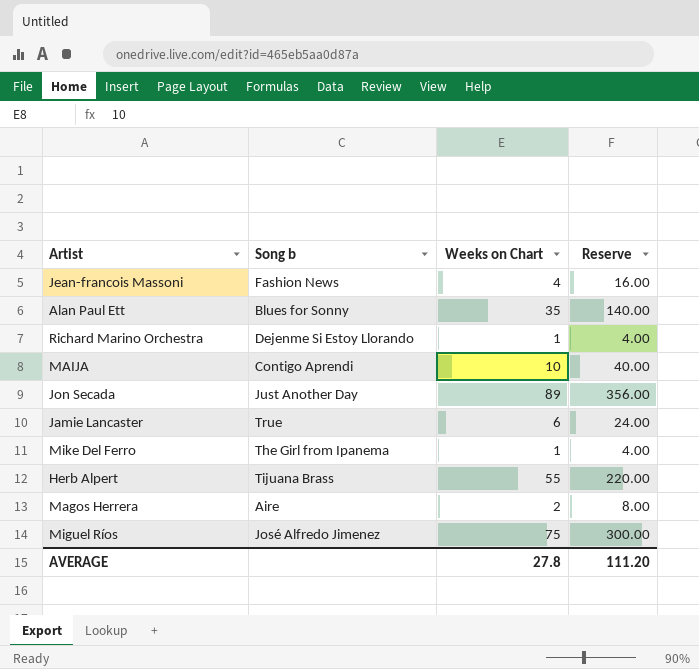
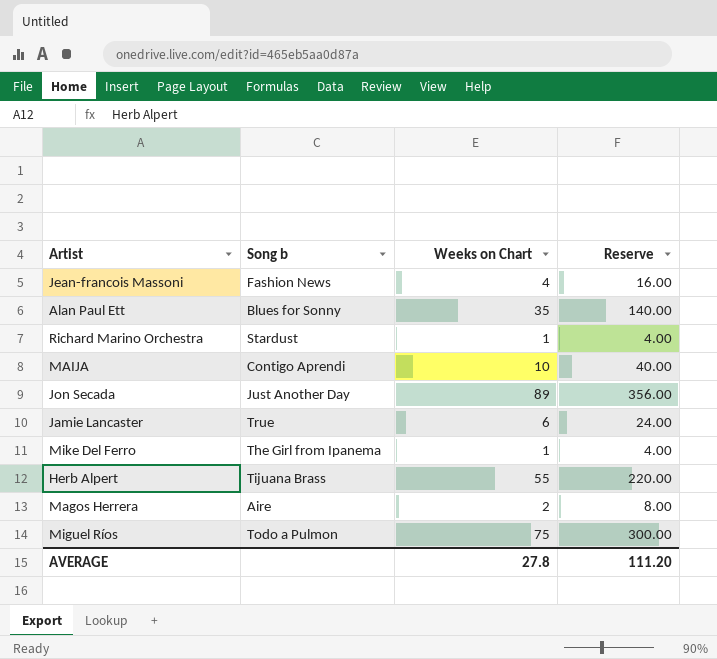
Richard Marino Orchestra | Song b: Dejenme Si Estoy Llorando -> Stardust
Miguel Ríos | Song b: José Alfredo Jimenez -> Todo a Pulmon

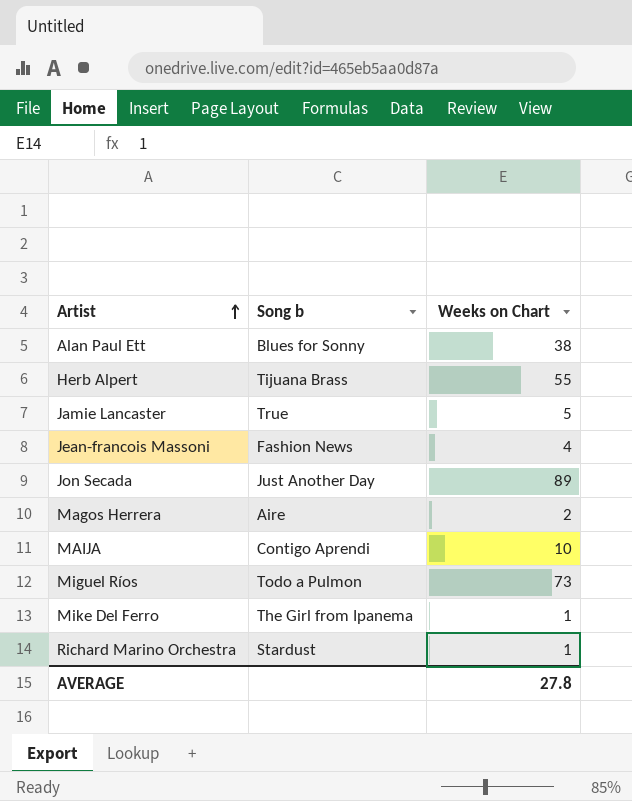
row order: none -> Artist ascending
column Reserve | formula: [Weeks on Chart] * 4 -> none
Alan Paul Ett | Weeks on Chart: 35 -> 38
Jamie Lancaster | Weeks on Chart: 6 -> 5
Miguel Ríos | Weeks on Chart: 75 -> 73

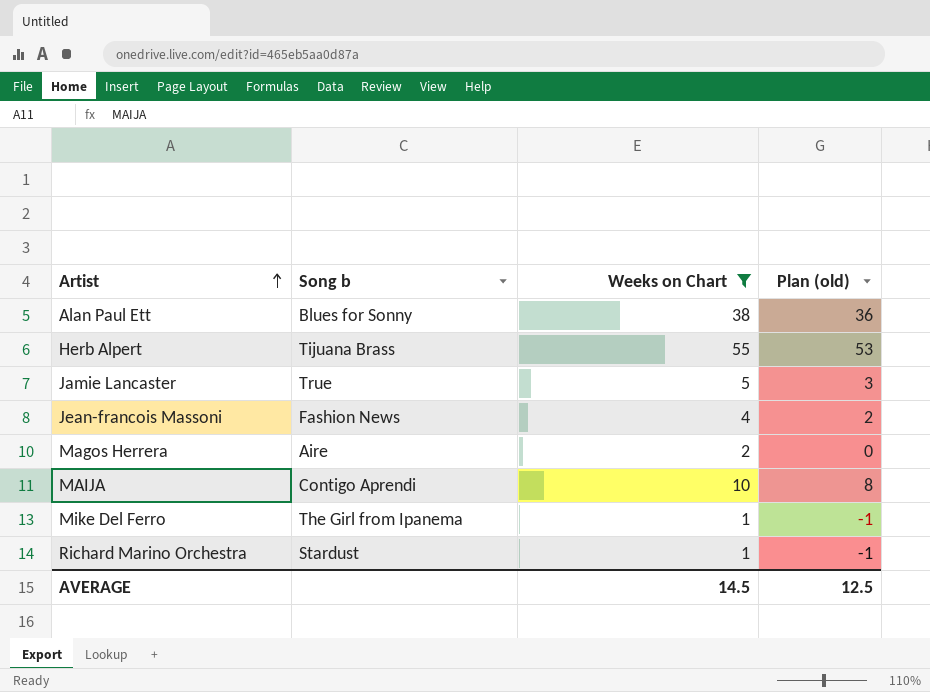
filter: none -> Weeks on Chart <= 55
column Plan (old) | formula: none -> [Weeks on Chart] - 2
AVERAGE | Weeks on Chart: 27.8 -> 14.5

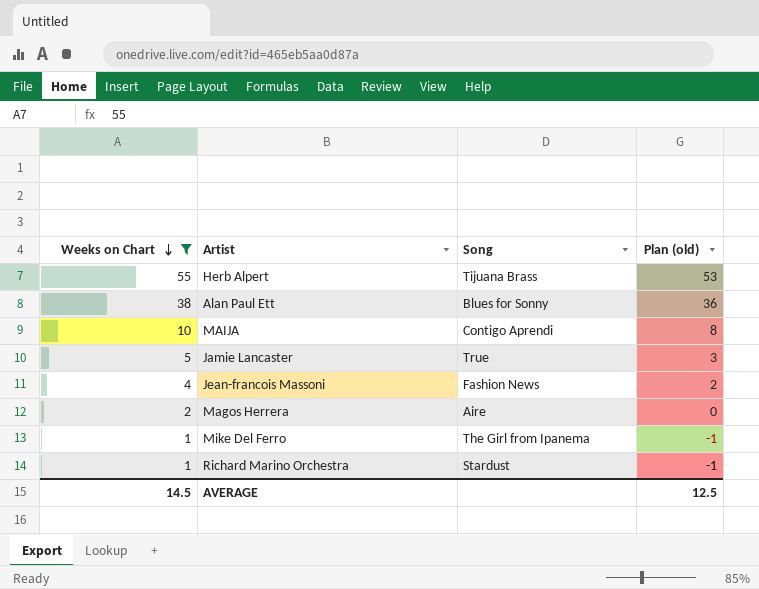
row order: Artist ascending -> Weeks on Chart descending
column Weeks on Chart | position: 3 -> 1
column name: Song b -> Song

